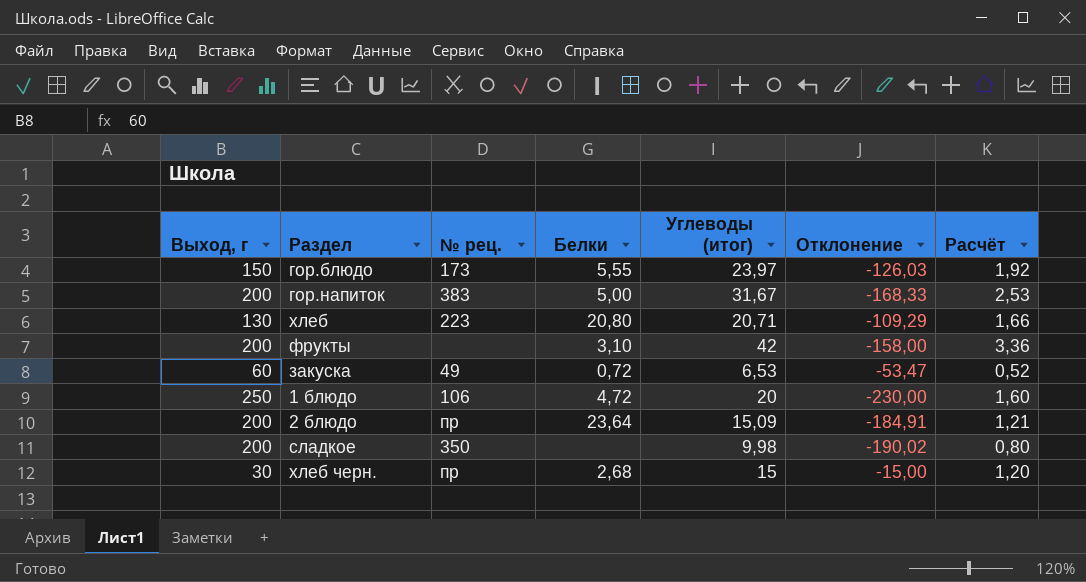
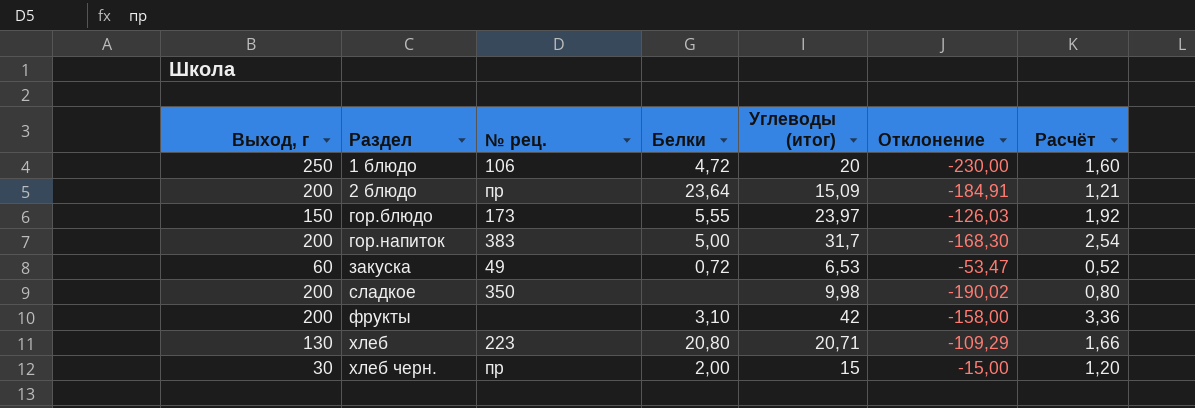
row order: none -> Раздел ascending
гор.напиток | Углеводы (итог): 31,67 -> 31,7
гор.напиток | Отклонение: -168,33 -> -168,30
гор.напиток | Расчёт: 2,53 -> 2,54
хлеб черн. | Белки: 2,68 -> 2,00

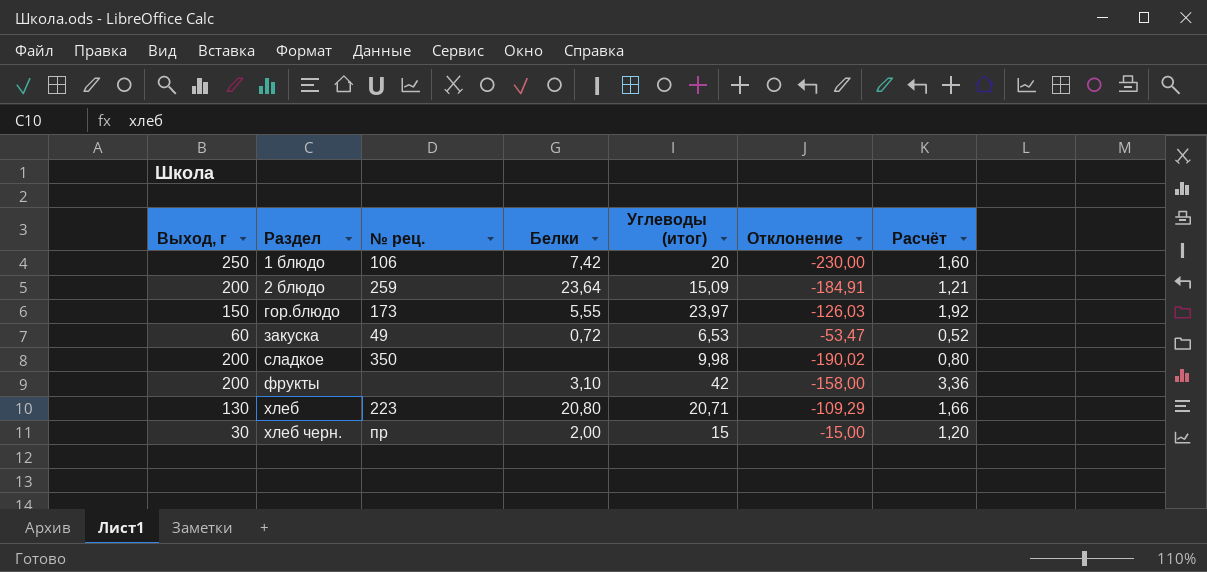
row гор.напиток: 200 | 383 | 5,00 | 31,7 | -168,30 | 2,54 -> none
1 блюдо | Белки: 4,72 -> 7,42
2 блюдо | № рец.: пр -> 259

